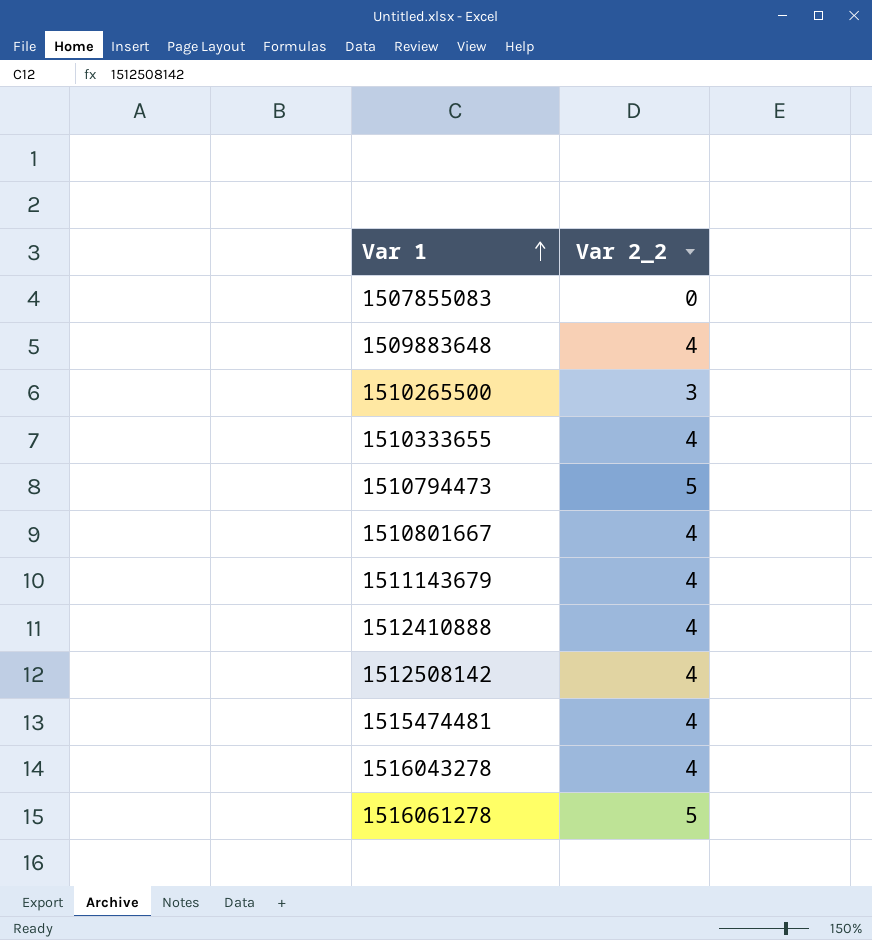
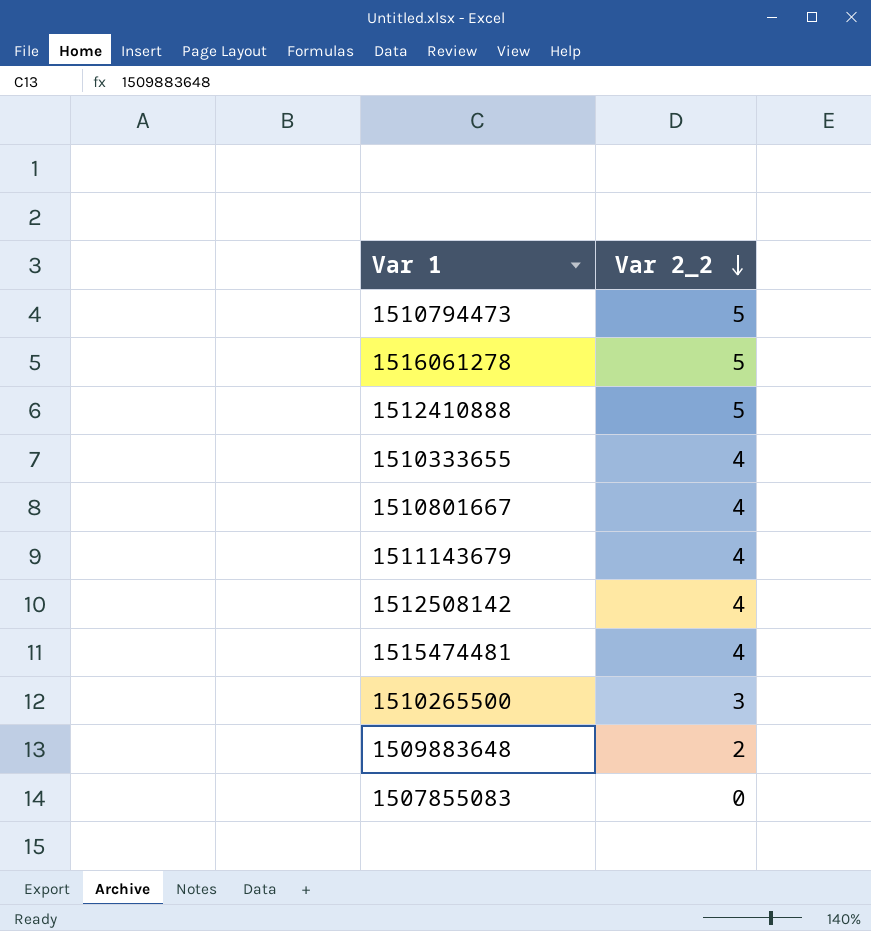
row order: Var 1 ascending -> Var 2_2 descending
row 1516043278: 4 -> none
1512410888 | Var 2_2: 4 -> 5
1509883648 | Var 2_2: 4 -> 2

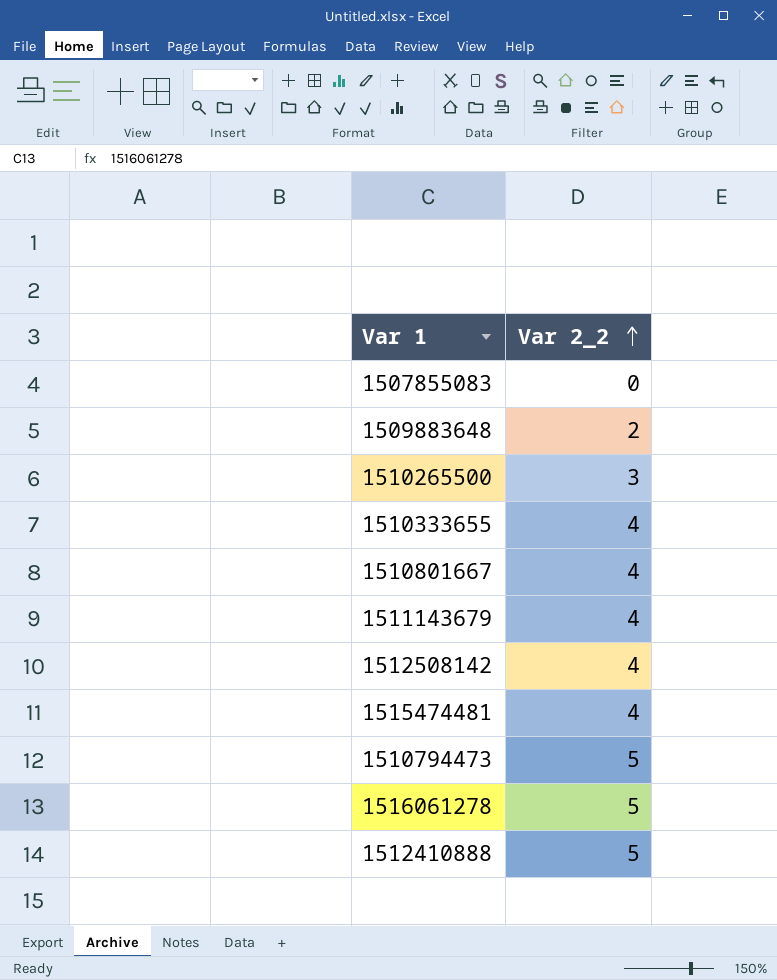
row order: Var 2_2 descending -> Var 2_2 ascending

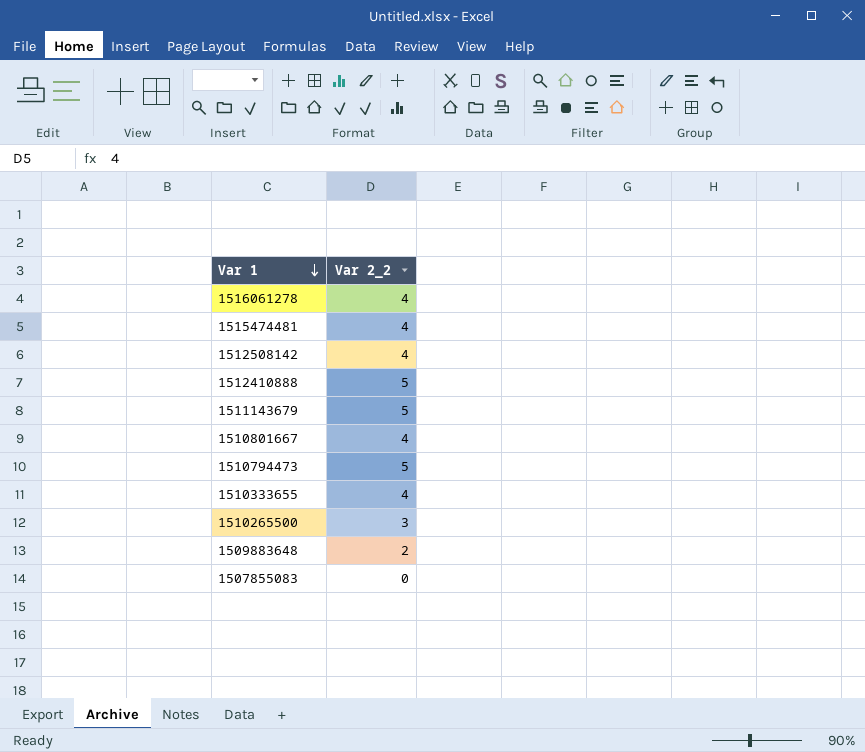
row order: Var 2_2 ascending -> Var 1 descending
1516061278 | Var 2_2: 5 -> 4
1511143679 | Var 2_2: 4 -> 5

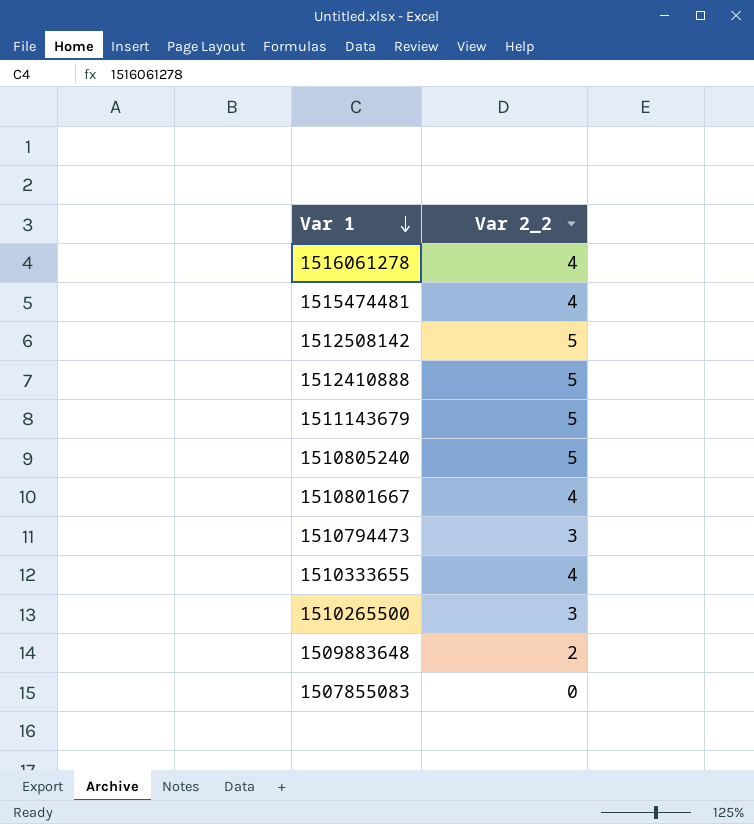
1512508142 | Var 2_2: 4 -> 5
row 1510805240: none -> 5
1510794473 | Var 2_2: 5 -> 3

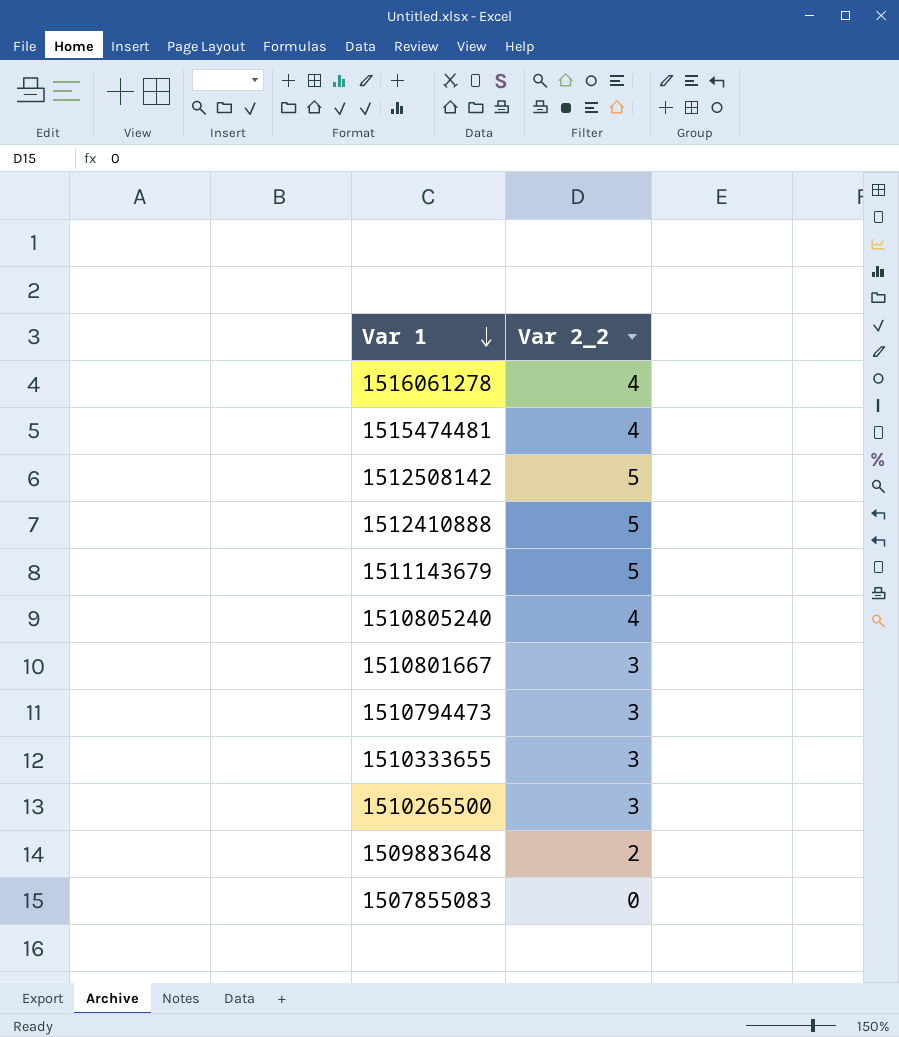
1510805240 | Var 2_2: 5 -> 4
1510801667 | Var 2_2: 4 -> 3
1510333655 | Var 2_2: 4 -> 3

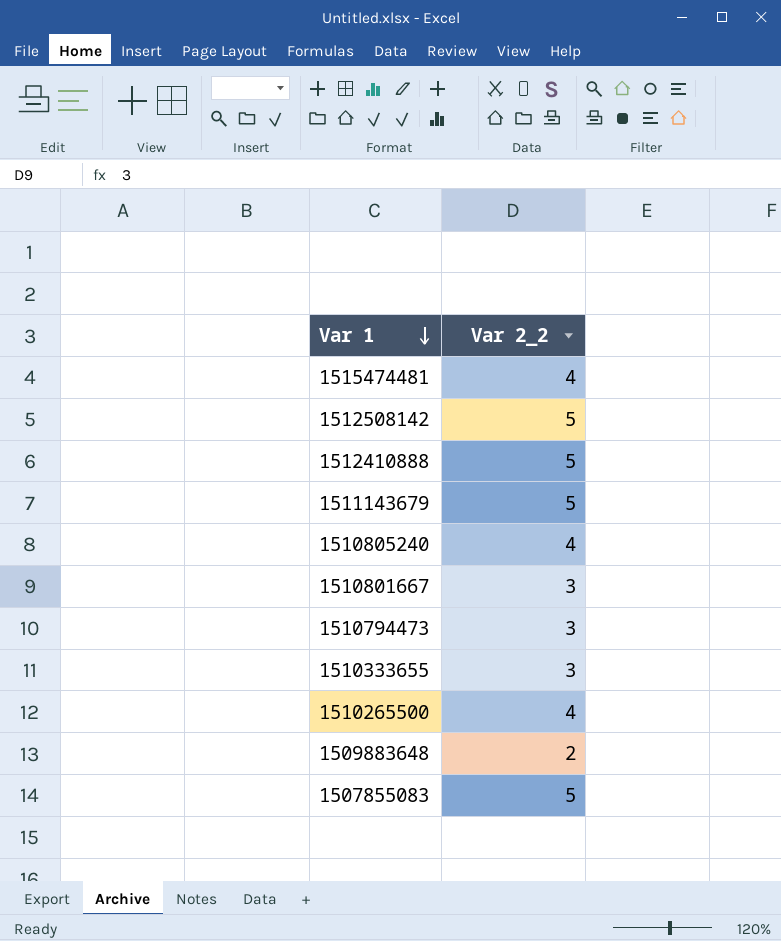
row 1516061278: 4 -> none
1510265500 | Var 2_2: 3 -> 4
1507855083 | Var 2_2: 0 -> 5

